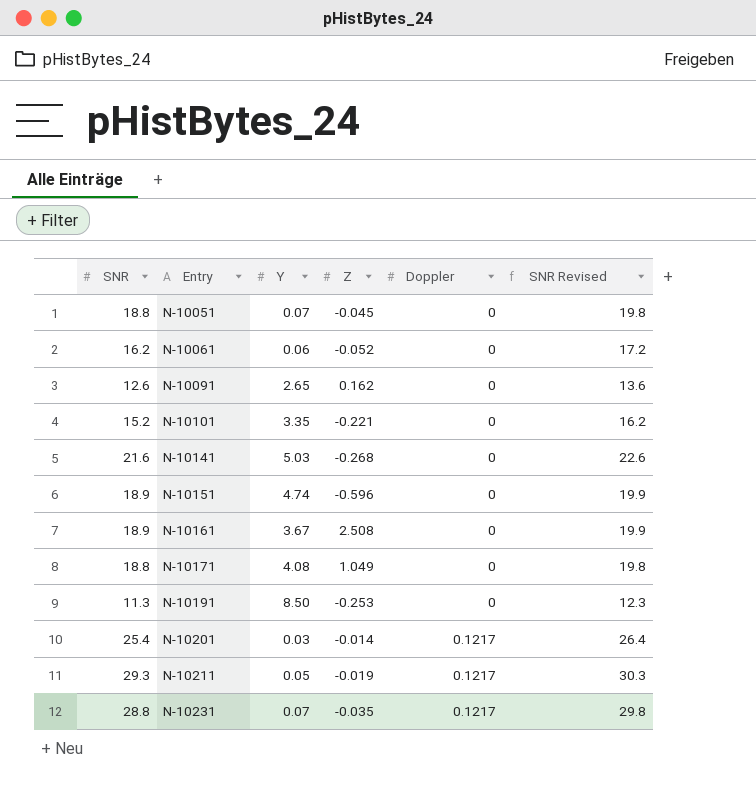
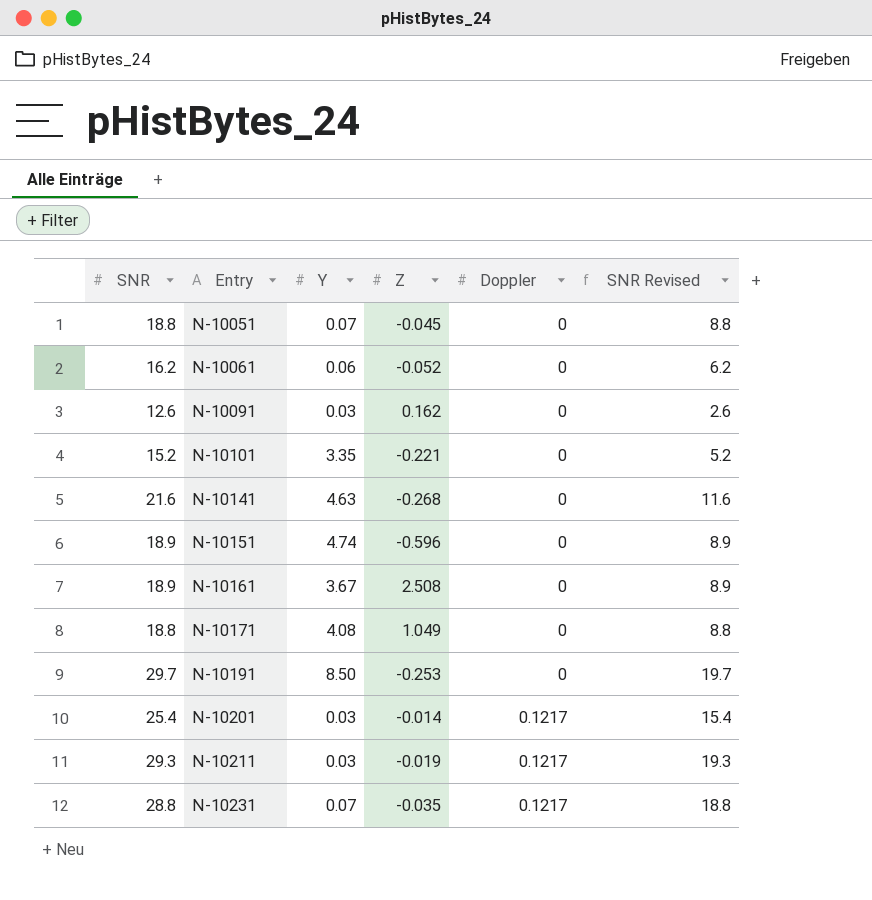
column SNR Revised | formula: [SNR] + 1 -> [SNR] - 10
N-10091 | Y: 2.65 -> 0.03
N-10141 | Y: 5.03 -> 4.63
N-10191 | SNR: 11.3 -> 29.7
N-10211 | Y: 0.05 -> 0.03

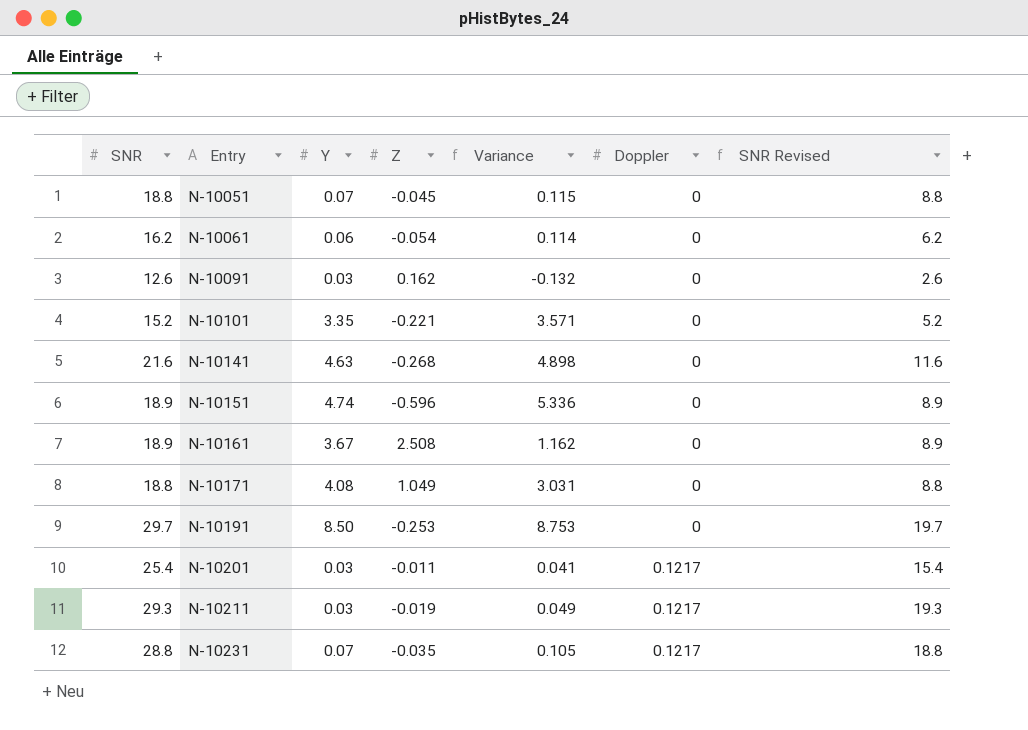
column Variance | formula: none -> [Y] - [Z]
N-10061 | Z: -0.052 -> -0.054
N-10201 | Z: -0.014 -> -0.011

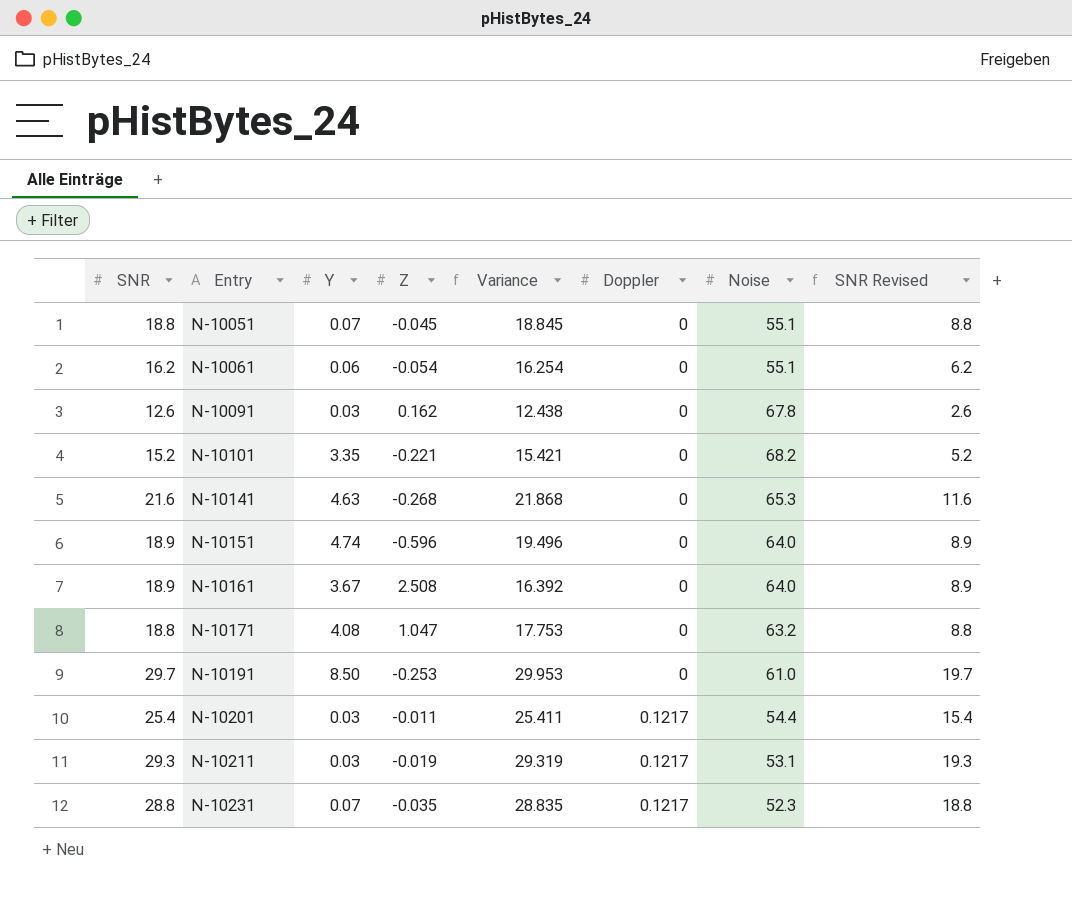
column Variance | formula: [Y] - [Z] -> [SNR] - [Z]
column Noise | position: none -> 7
N-10171 | Z: 1.049 -> 1.047

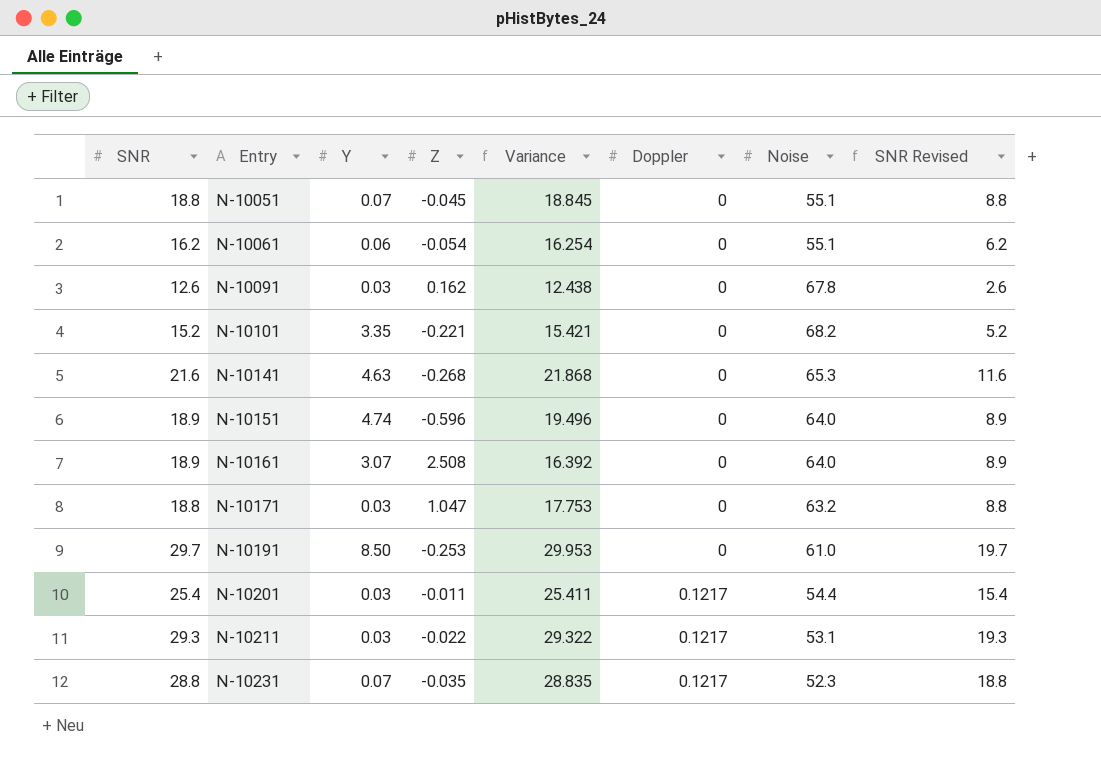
N-10161 | Y: 3.67 -> 3.07
N-10171 | Y: 4.08 -> 0.03
N-10211 | Z: -0.019 -> -0.022
N-10211 | Variance: 29.319 -> 29.322

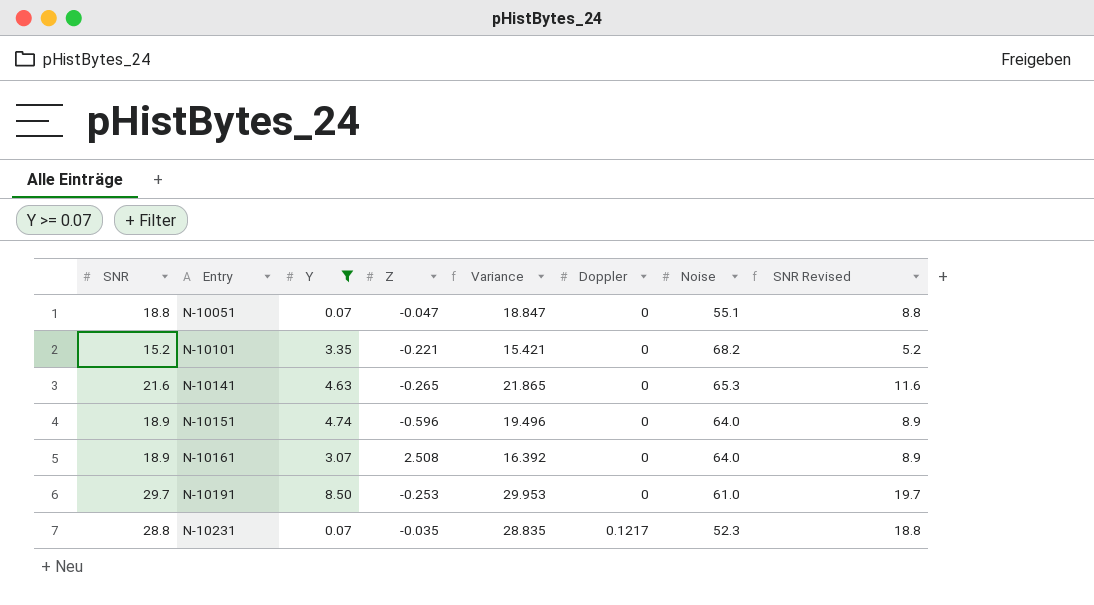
filter: none -> Y >= 0.07
N-10051 | Z: -0.045 -> -0.047
N-10051 | Variance: 18.845 -> 18.847
N-10141 | Z: -0.268 -> -0.265
N-10141 | Variance: 21.868 -> 21.865

